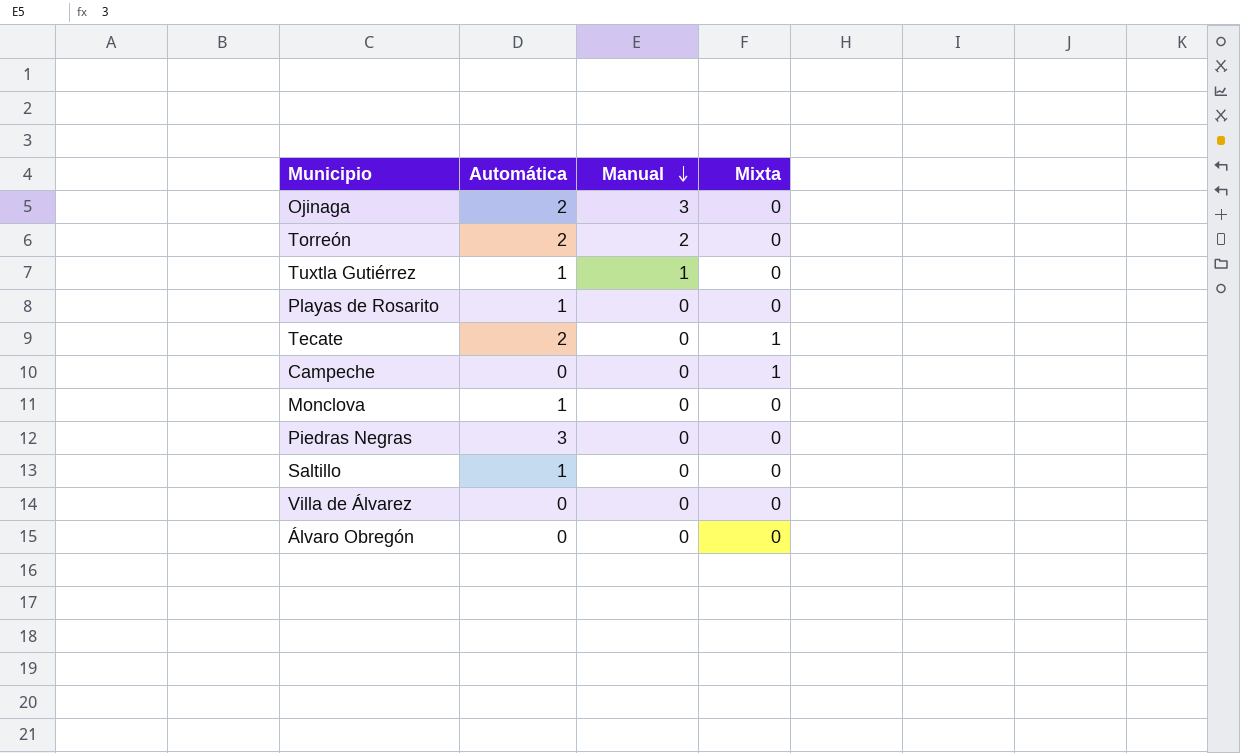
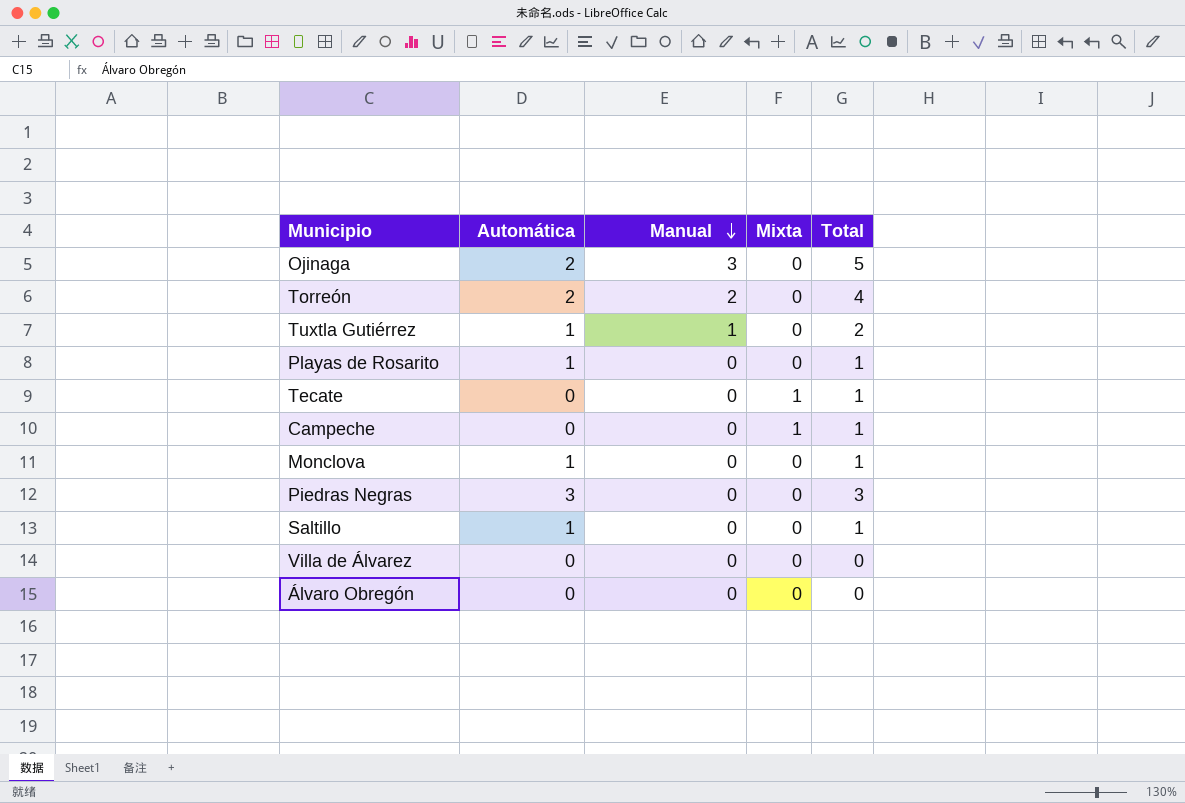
column Total | formula: none -> [Automática] + [Manual] + [Mixta]
Tecate | Automática: 2 -> 0

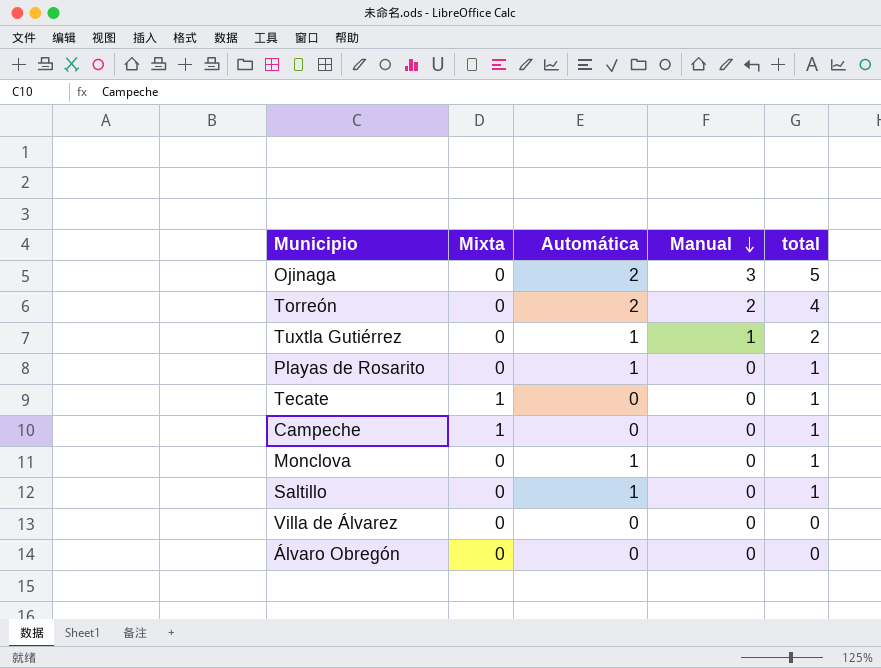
column Mixta | position: 4 -> 2
column name: Total -> total
row Piedras Negras: 3 | 0 | 0 | 3 -> none

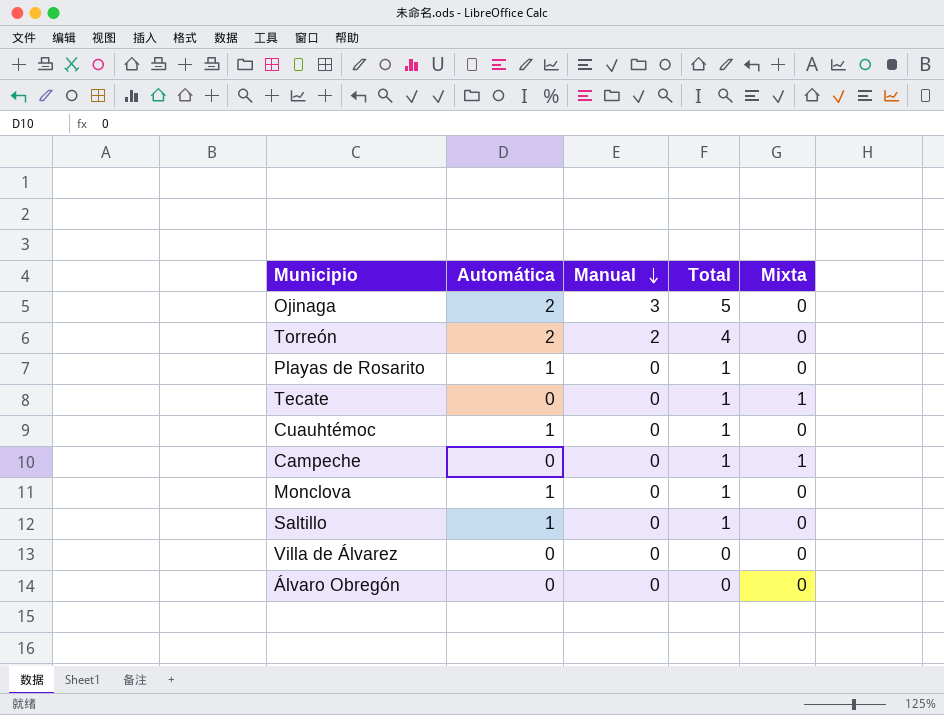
column name: total -> Total
column Mixta | position: 2 -> 5
row Tuxtla Gutiérrez: 0 | 1 | 1 | 2 -> none
row Cuauhtémoc: none -> 1 | 0 | 1 | 0

